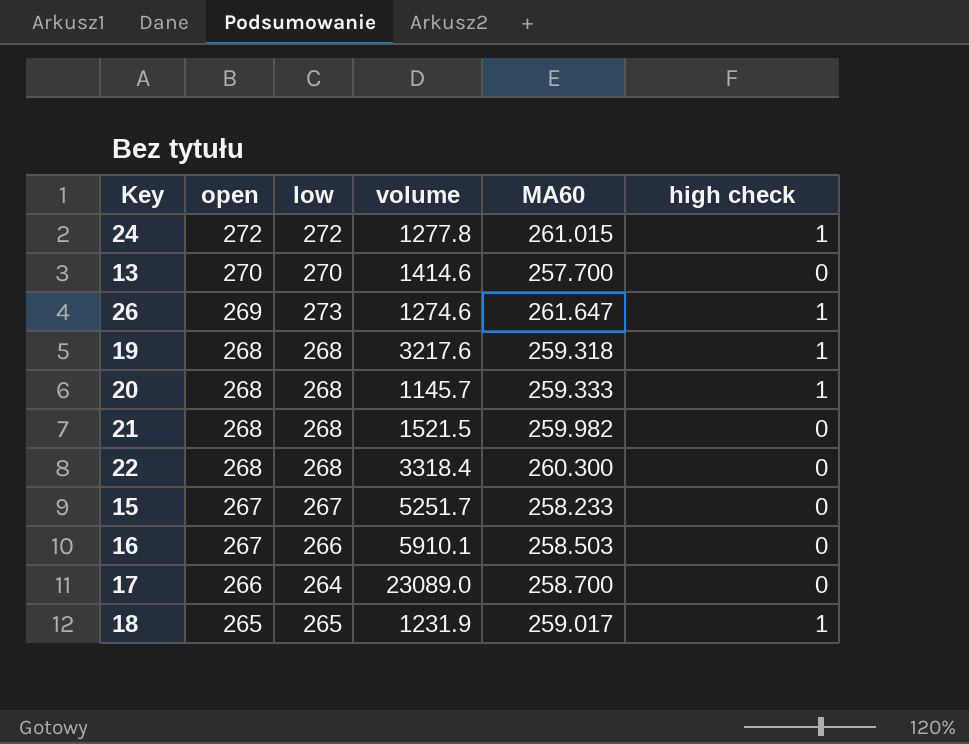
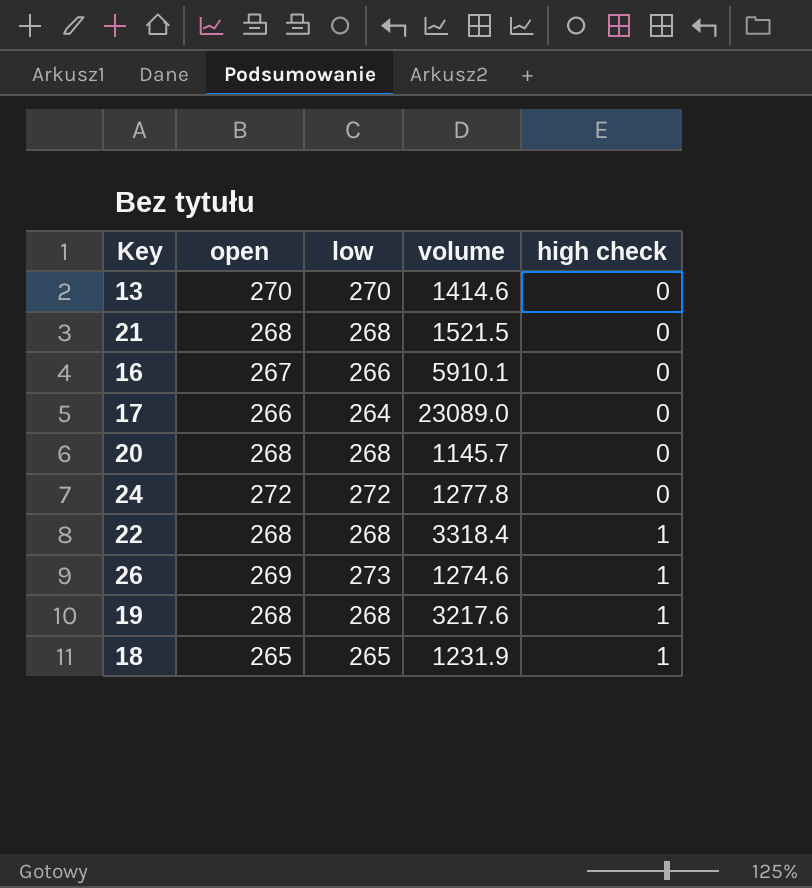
row order: open descending -> high check ascending
column MA60 | position: 5 -> none
row 15: 267 | 267 | 5251.7 | 258.233 | 0 -> none
20 | high check: 1 -> 0
24 | high check: 1 -> 0
22 | high check: 0 -> 1

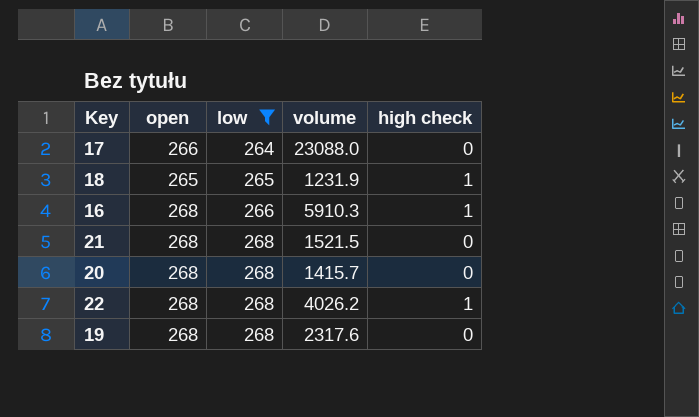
filter: none -> low <= 268
row order: high check ascending -> low ascending
17 | volume: 23089.0 -> 23088.0
16 | open: 267 -> 268
16 | volume: 5910.1 -> 5910.3
16 | high check: 0 -> 1
20 | volume: 1145.7 -> 1415.7
22 | volume: 3318.4 -> 4026.2
19 | volume: 3217.6 -> 2317.6
19 | high check: 1 -> 0

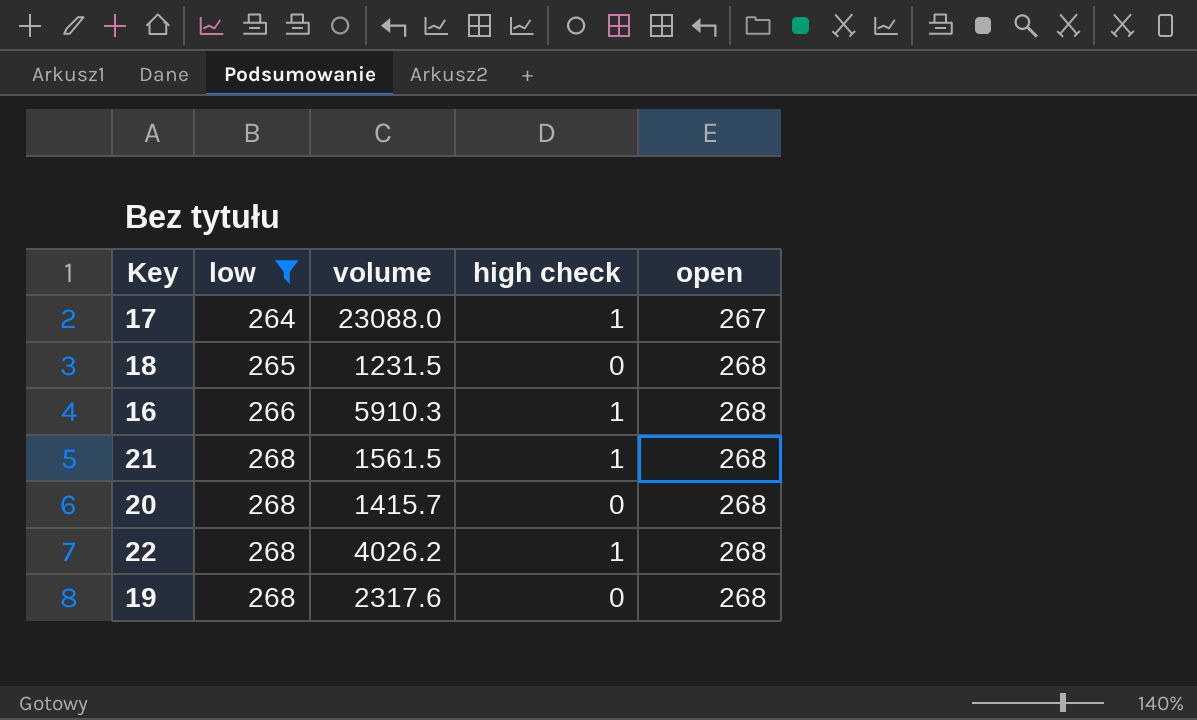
column open | position: 2 -> 5
17 | high check: 0 -> 1
17 | open: 266 -> 267
18 | volume: 1231.9 -> 1231.5
18 | high check: 1 -> 0
18 | open: 265 -> 268
21 | volume: 1521.5 -> 1561.5
21 | high check: 0 -> 1

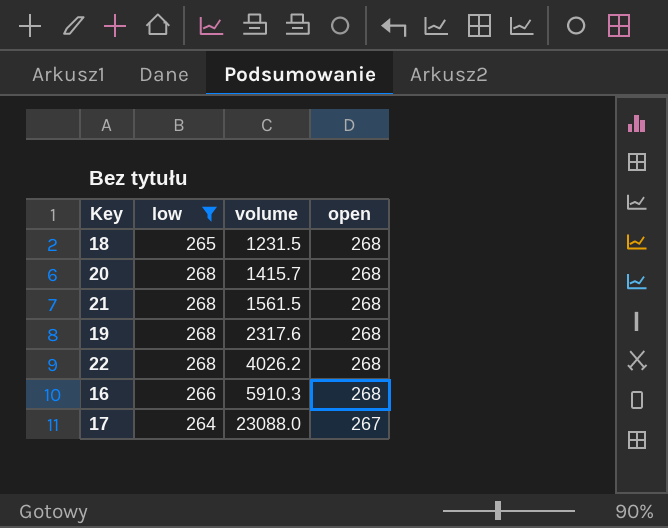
row order: low ascending -> volume ascending
column high check | position: 4 -> none

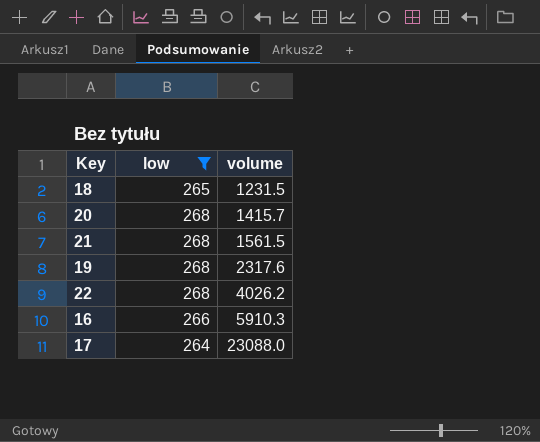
column open | position: 4 -> none

